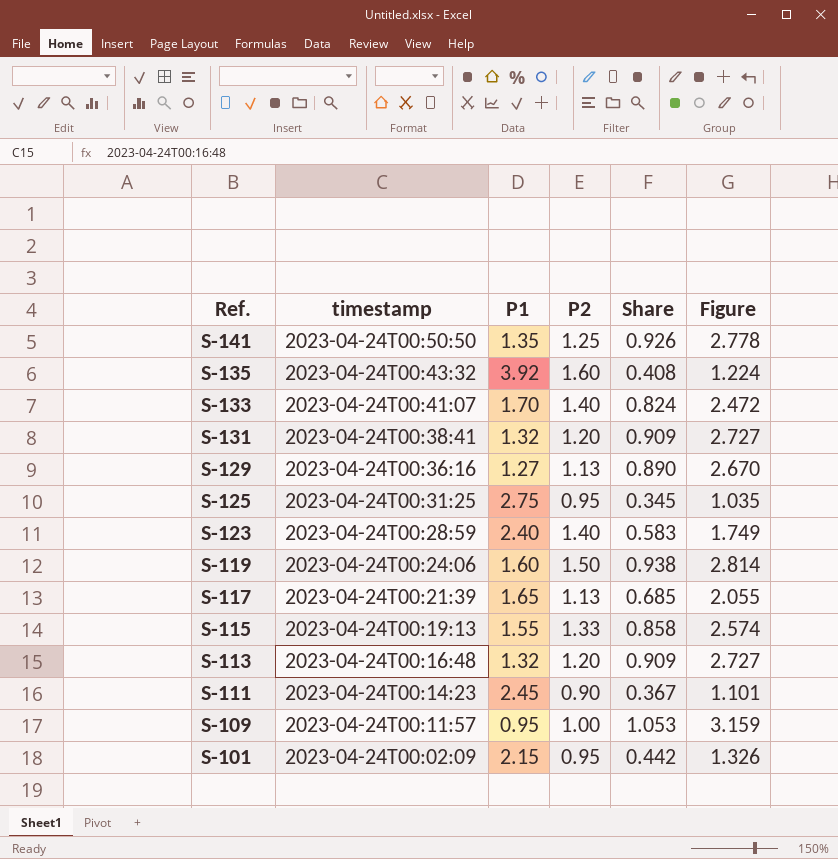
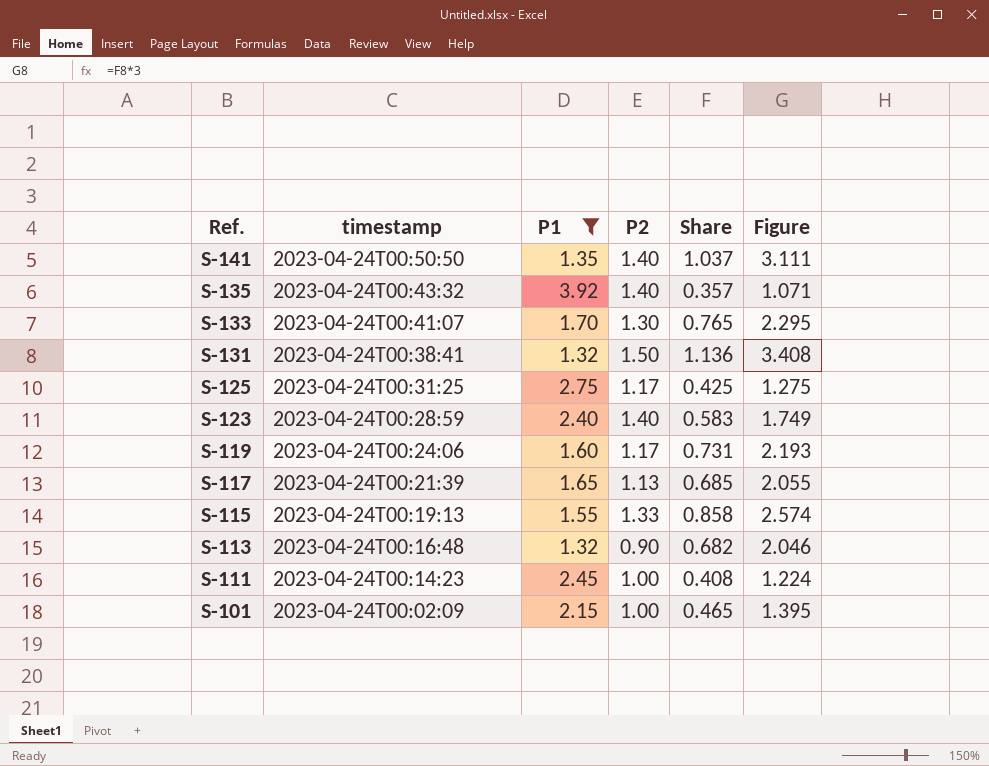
filter: none -> P1 >= 1.32
S-141 | P2: 1.25 -> 1.40
S-141 | Share: 0.926 -> 1.037
S-141 | Figure: 2.778 -> 3.111
S-135 | P2: 1.60 -> 1.40
S-135 | Share: 0.408 -> 0.357
S-135 | Figure: 1.224 -> 1.071
S-133 | P2: 1.40 -> 1.30
S-133 | Share: 0.824 -> 0.765
S-133 | Figure: 2.472 -> 2.295
S-131 | P2: 1.20 -> 1.50
S-131 | Share: 0.909 -> 1.136
S-131 | Figure: 2.727 -> 3.408
S-125 | P2: 0.95 -> 1.17
S-125 | Share: 0.345 -> 0.425
S-125 | Figure: 1.035 -> 1.275
S-119 | P2: 1.50 -> 1.17
S-119 | Share: 0.938 -> 0.731
S-119 | Figure: 2.814 -> 2.193
S-113 | P2: 1.20 -> 0.90
S-113 | Share: 0.909 -> 0.682
S-113 | Figure: 2.727 -> 2.046
S-111 | P2: 0.90 -> 1.00
S-111 | Share: 0.367 -> 0.408
S-111 | Figure: 1.101 -> 1.224
S-101 | P2: 0.95 -> 1.00
S-101 | Share: 0.442 -> 0.465
S-101 | Figure: 1.326 -> 1.395

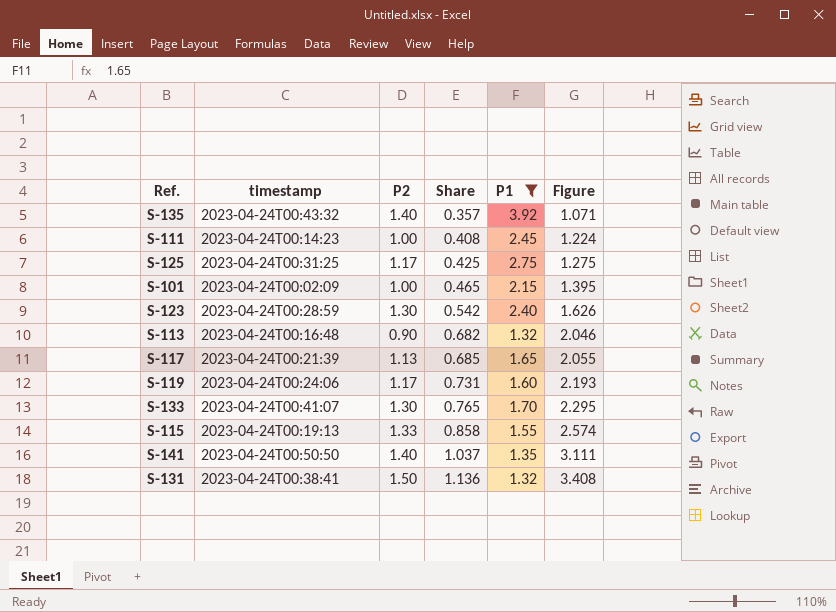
row order: Ref. descending -> Share ascending
column P1 | position: 3 -> 5
S-123 | P2: 1.40 -> 1.30
S-123 | Share: 0.583 -> 0.542
S-123 | Figure: 1.749 -> 1.626

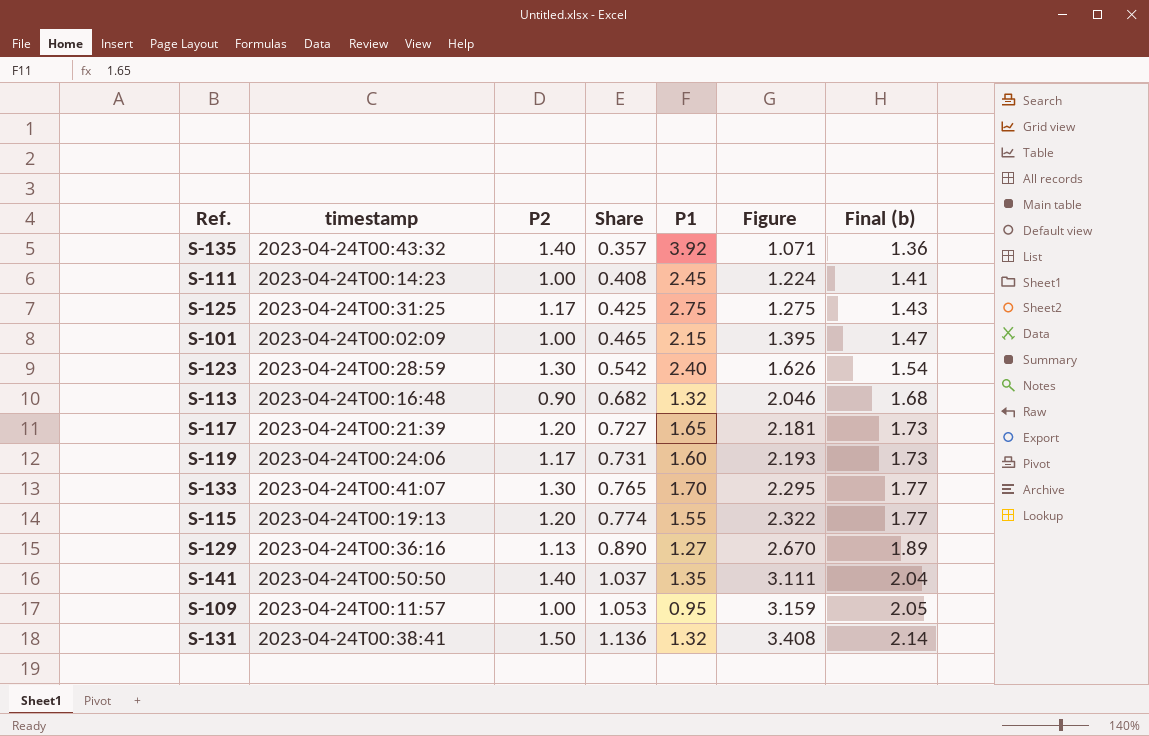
filter: P1 >= 1.32 -> none
column Final (b) | formula: none -> [Share] + 1
S-117 | P2: 1.13 -> 1.20
S-117 | Share: 0.685 -> 0.727
S-117 | Figure: 2.055 -> 2.181
S-115 | P2: 1.33 -> 1.20
S-115 | Share: 0.858 -> 0.774
S-115 | Figure: 2.574 -> 2.322

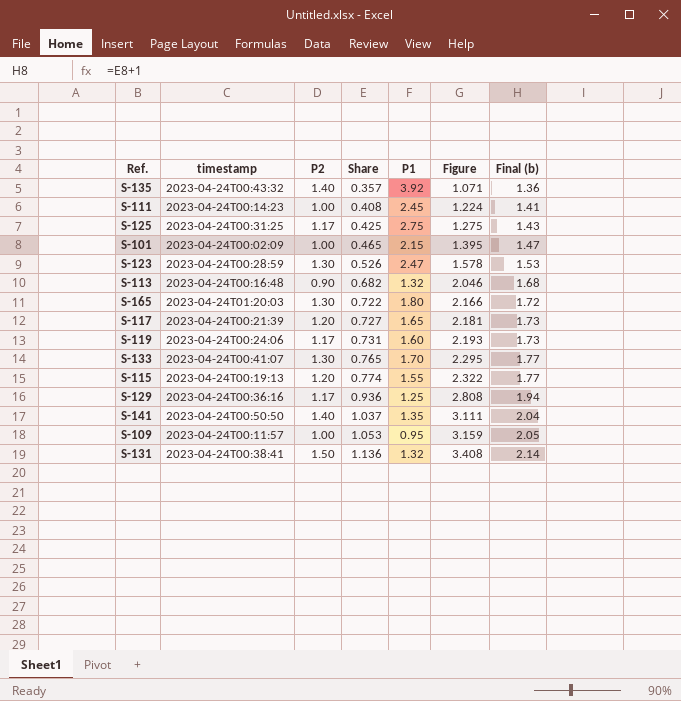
S-123 | Share: 0.542 -> 0.526
S-123 | P1: 2.40 -> 2.47
S-123 | Figure: 1.626 -> 1.578
S-123 | Final (b): 1.54 -> 1.53
row S-165: none -> 2023-04-24T01:20:03 | 1.30 | 0.722 | 1.80 | 2.166 | 1.72
S-129 | P2: 1.13 -> 1.17
S-129 | Share: 0.890 -> 0.936
S-129 | P1: 1.27 -> 1.25
S-129 | Figure: 2.670 -> 2.808
S-129 | Final (b): 1.89 -> 1.94

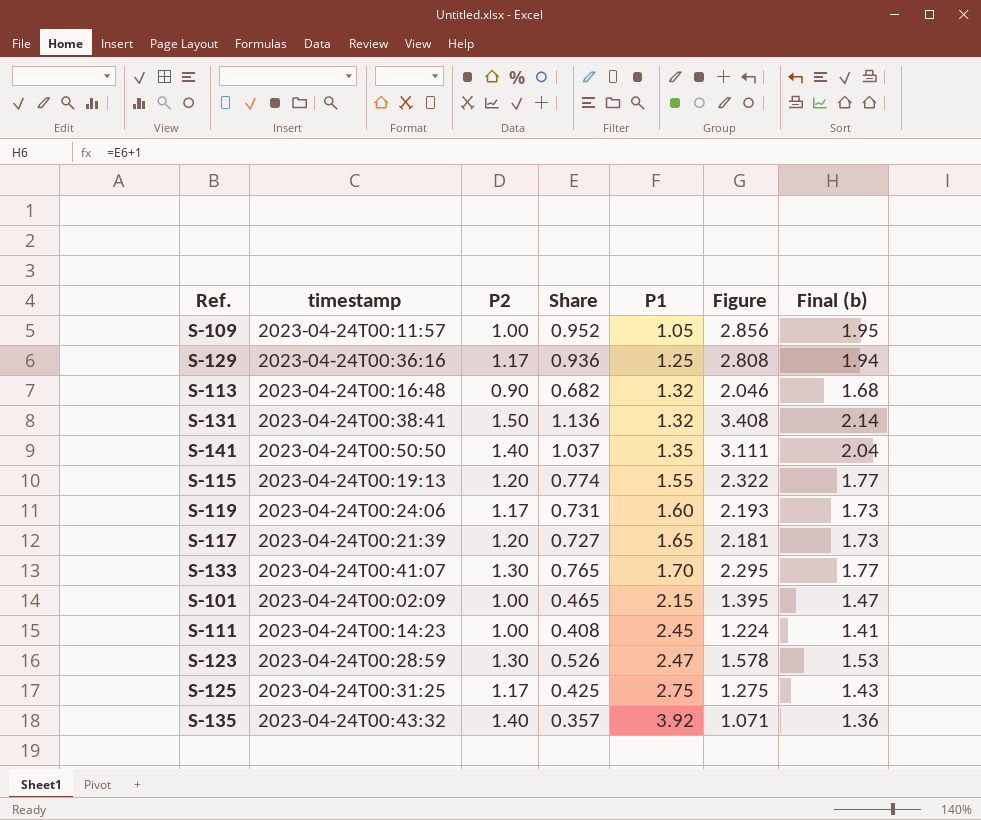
row order: Share ascending -> P1 ascending
row S-165: 2023-04-24T01:20:03 | 1.30 | 0.722 | 1.80 | 2.166 | 1.72 -> none
S-109 | Share: 1.053 -> 0.952
S-109 | P1: 0.95 -> 1.05
S-109 | Figure: 3.159 -> 2.856
S-109 | Final (b): 2.05 -> 1.95

